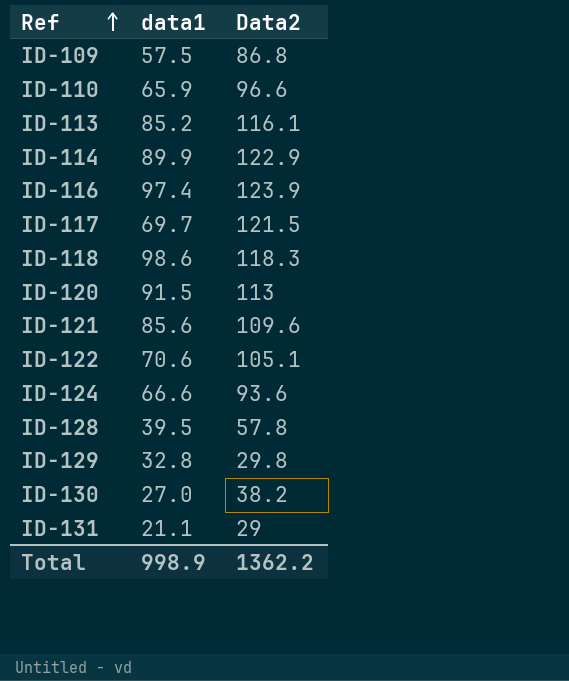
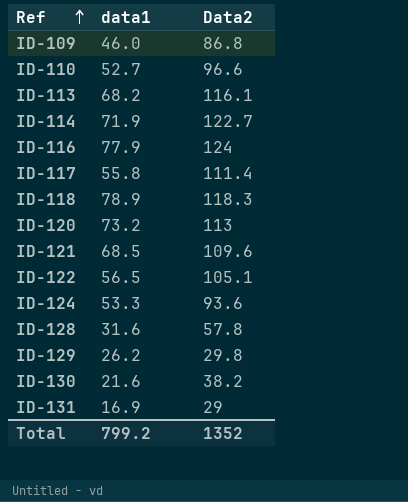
ID-109 | data1: 57.5 -> 46.0
ID-110 | data1: 65.9 -> 52.7
ID-113 | data1: 85.2 -> 68.2
ID-114 | data1: 89.9 -> 71.9
ID-114 | Data2: 122.9 -> 122.7
ID-116 | data1: 97.4 -> 77.9
ID-116 | Data2: 123.9 -> 124
ID-117 | data1: 69.7 -> 55.8
ID-117 | Data2: 121.5 -> 111.4
ID-118 | data1: 98.6 -> 78.9
ID-120 | data1: 91.5 -> 73.2
ID-121 | data1: 85.6 -> 68.5
ID-122 | data1: 70.6 -> 56.5
ID-124 | data1: 66.6 -> 53.3
ID-128 | data1: 39.5 -> 31.6
ID-129 | data1: 32.8 -> 26.2
ID-130 | data1: 27.0 -> 21.6
ID-131 | data1: 21.1 -> 16.9
Total | data1: 998.9 -> 799.2
Total | Data2: 1362.2 -> 1352

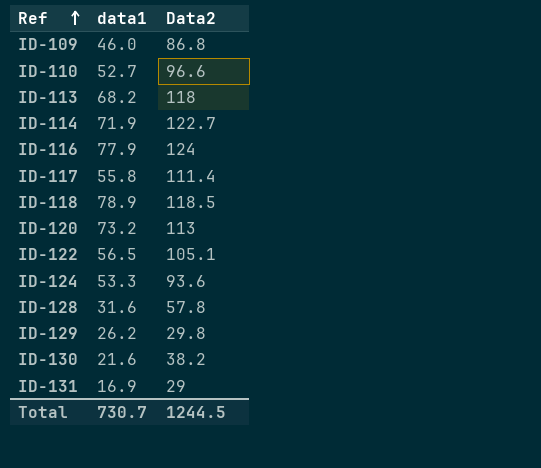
row ID-121: 68.5 | 109.6 -> none
ID-113 | Data2: 116.1 -> 118
ID-118 | Data2: 118.3 -> 118.5
Total | data1: 799.2 -> 730.7
Total | Data2: 1352 -> 1244.5

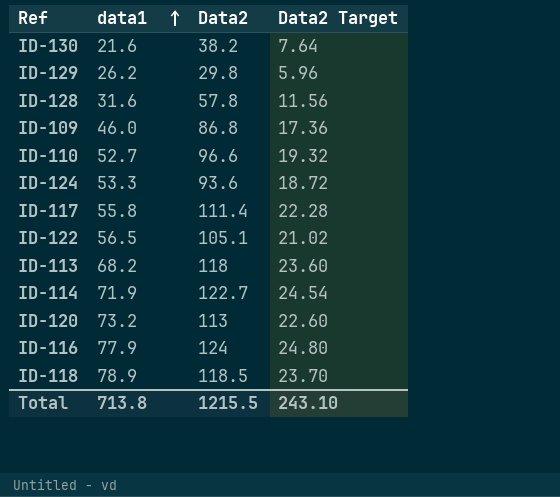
row order: Ref ascending -> data1 ascending
column Data2 Target | formula: none -> [Data2] * 0.2
row ID-131: 16.9 | 29 -> none
Total | data1: 730.7 -> 713.8
Total | Data2: 1244.5 -> 1215.5

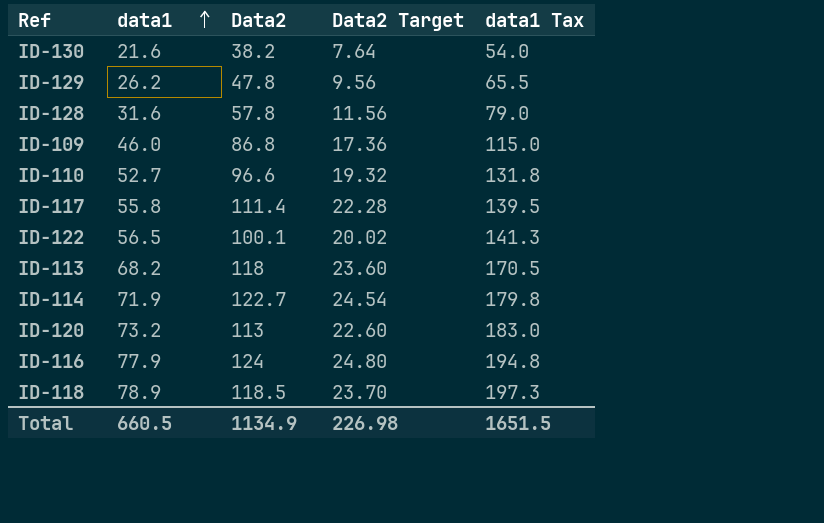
column data1 Tax | formula: none -> [data1] * 2.5
row ID-124: 53.3 | 93.6 | 18.72 -> none
ID-129 | Data2: 29.8 -> 47.8
ID-129 | Data2 Target: 5.96 -> 9.56
ID-122 | Data2: 105.1 -> 100.1
ID-122 | Data2 Target: 21.02 -> 20.02
Total | data1: 713.8 -> 660.5
Total | Data2: 1215.5 -> 1134.9
Total | Data2 Target: 243.10 -> 226.98

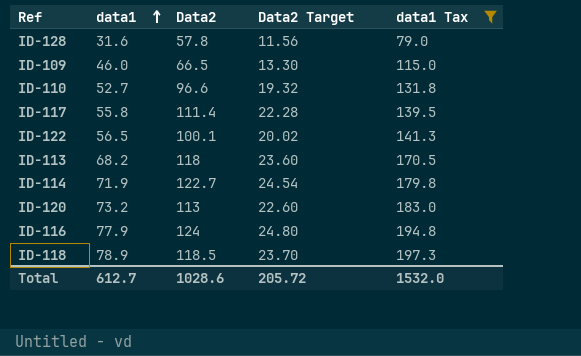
filter: none -> data1 Tax >= 79.0
ID-109 | Data2: 86.8 -> 66.5
ID-109 | Data2 Target: 17.36 -> 13.30
Total | data1: 660.5 -> 612.7
Total | Data2: 1134.9 -> 1028.6
Total | Data2 Target: 226.98 -> 205.72
Total | data1 Tax: 1651.5 -> 1532.0

